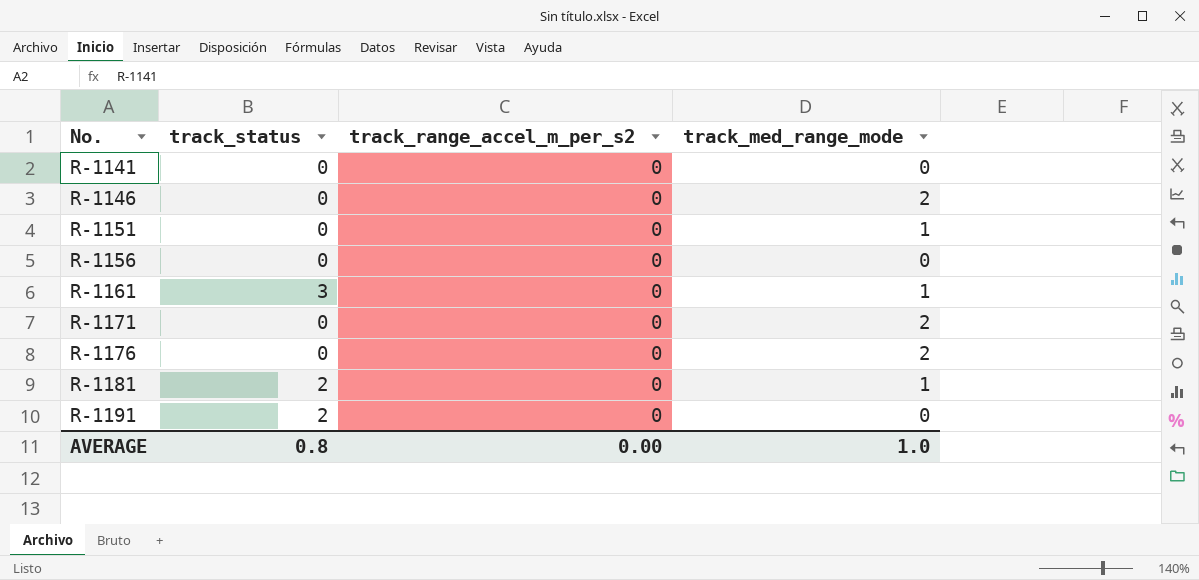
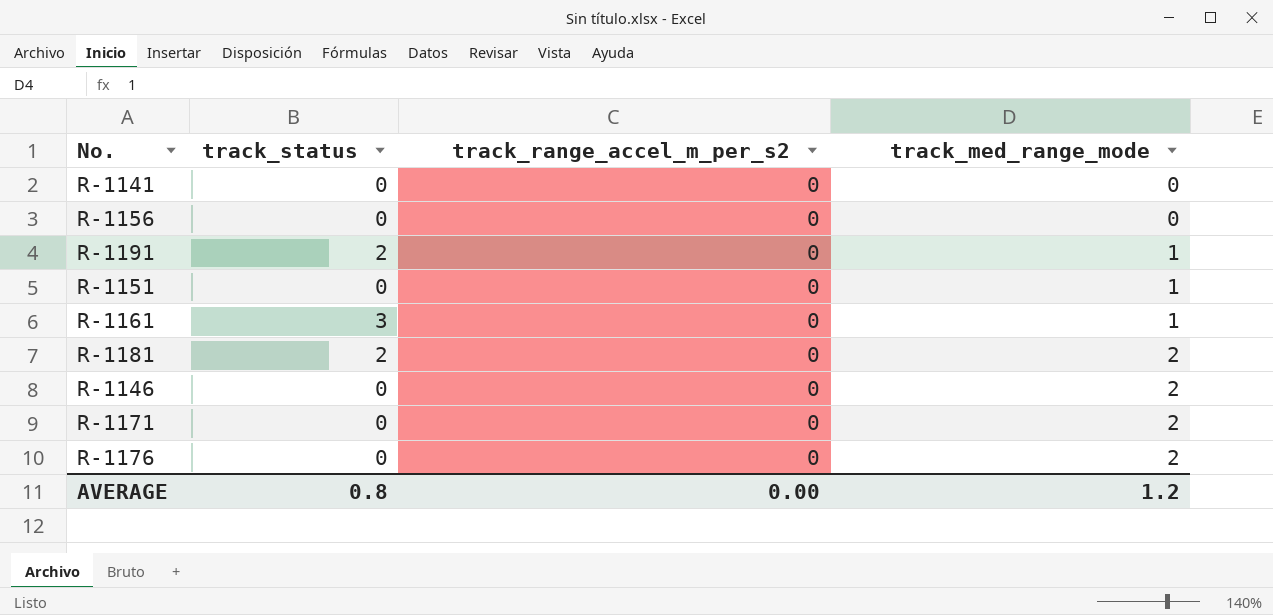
row order: No. ascending -> track_med_range_mode ascending
R-1191 | track_med_range_mode: 0 -> 1
R-1181 | track_med_range_mode: 1 -> 2
AVERAGE | track_med_range_mode: 1.0 -> 1.2

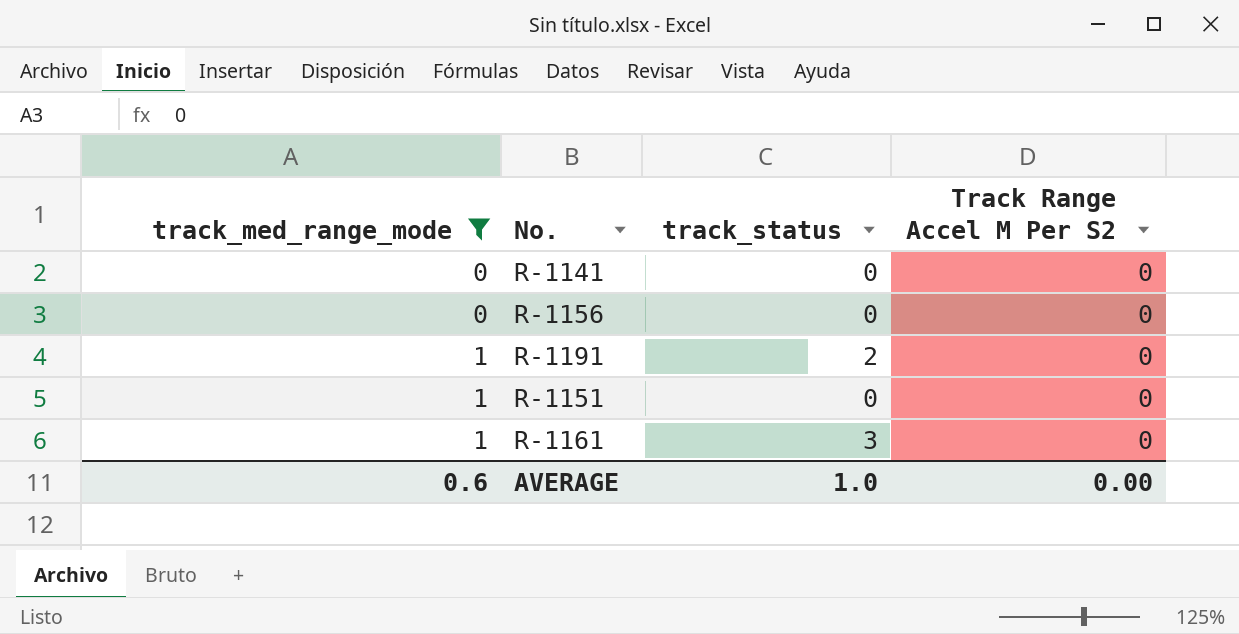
filter: none -> track_med_range_mode != 2
column track_med_range_mode | position: 4 -> 1
column name: track_range_accel_m_per_s2 -> Track Range Accel M Per S2
AVERAGE | track_med_range_mode: 1.2 -> 0.6
AVERAGE | track_status: 0.8 -> 1.0

